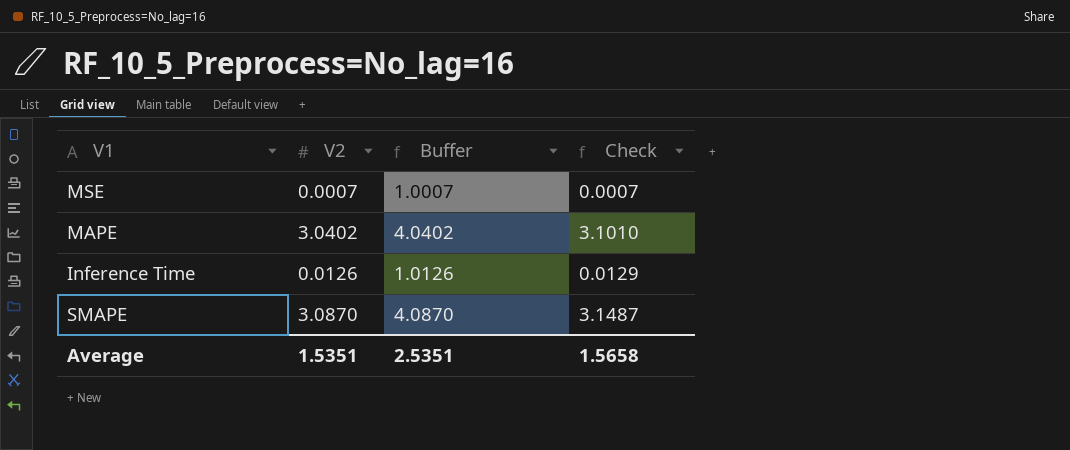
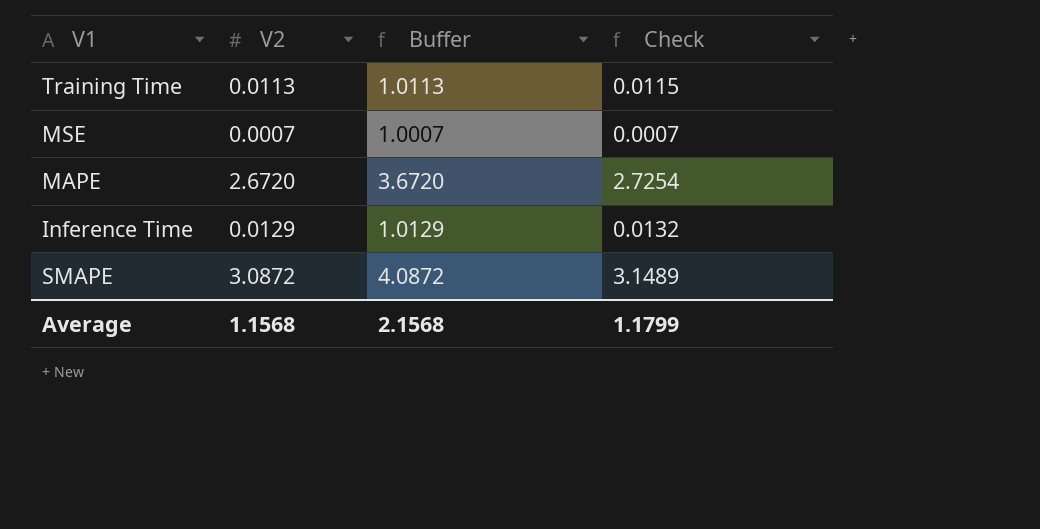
row Training Time: none -> 0.0113 | 1.0113 | 0.0115
MAPE | V2: 3.0402 -> 2.6720
MAPE | Buffer: 4.0402 -> 3.6720
MAPE | Check: 3.1010 -> 2.7254
Inference Time | V2: 0.0126 -> 0.0129
Inference Time | Buffer: 1.0126 -> 1.0129
Inference Time | Check: 0.0129 -> 0.0132
SMAPE | V2: 3.0870 -> 3.0872
SMAPE | Buffer: 4.0870 -> 4.0872
SMAPE | Check: 3.1487 -> 3.1489
Average | V2: 1.5351 -> 1.1568
Average | Buffer: 2.5351 -> 2.1568
Average | Check: 1.5658 -> 1.1799

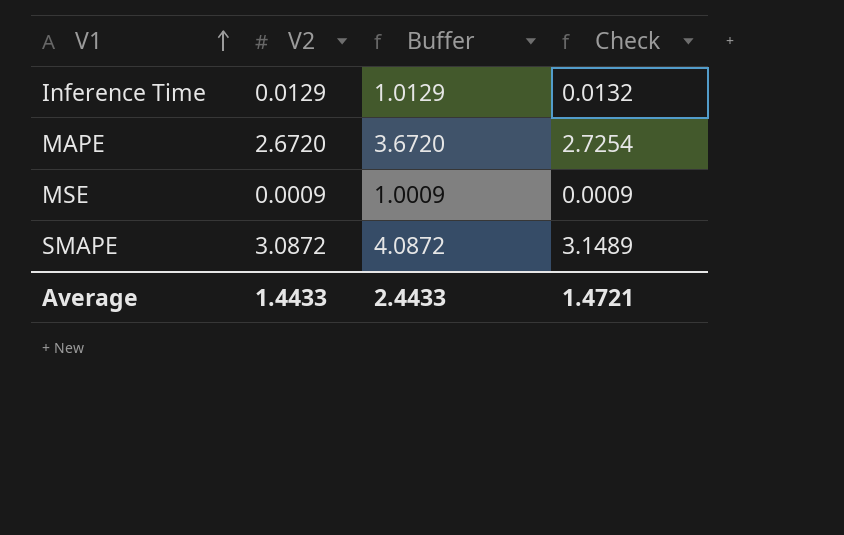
row order: none -> V1 ascending
row Training Time: 0.0113 | 1.0113 | 0.0115 -> none
MSE | V2: 0.0007 -> 0.0009
MSE | Buffer: 1.0007 -> 1.0009
MSE | Check: 0.0007 -> 0.0009
Average | V2: 1.1568 -> 1.4433
Average | Buffer: 2.1568 -> 2.4433
Average | Check: 1.1799 -> 1.4721

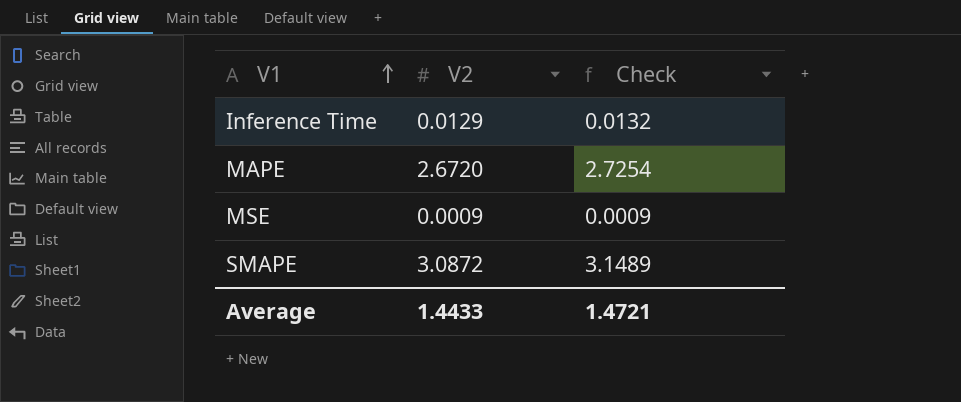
column Buffer | formula: [V2] + 1 -> none

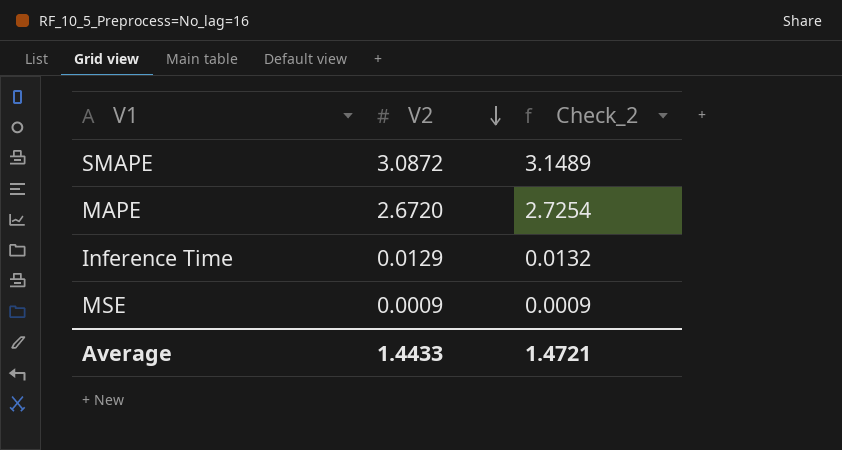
row order: V1 ascending -> V2 descending
column name: Check -> Check_2

